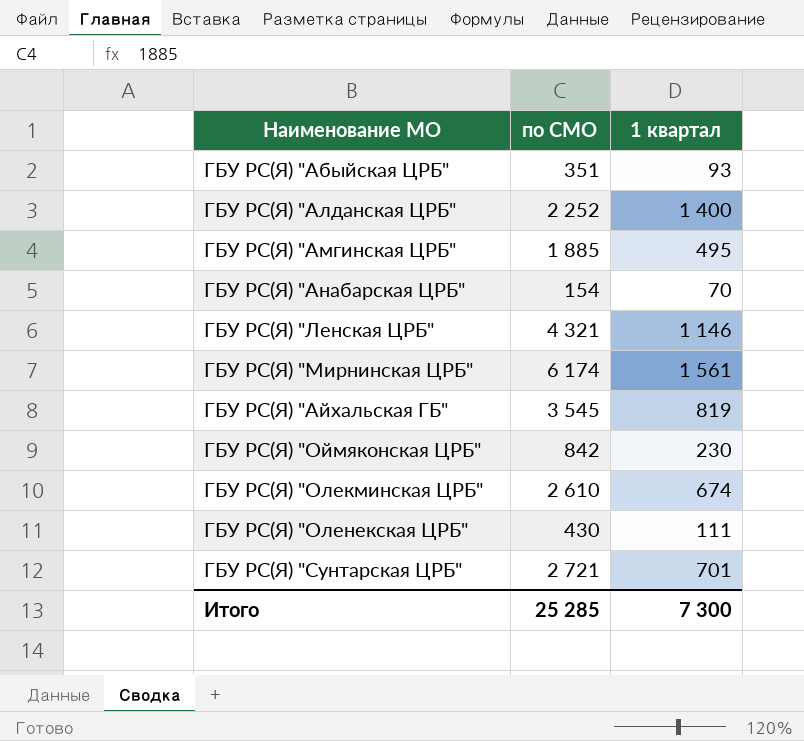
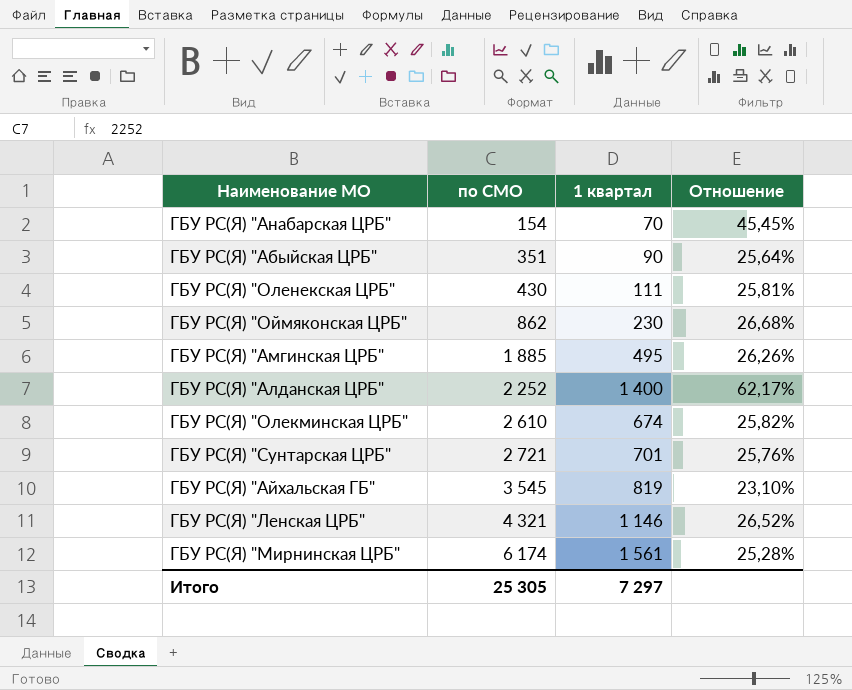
row order: none -> по СМО ascending
column Отношение | formula: none -> [1 квартал] / [по СМО]
ГБУ РС(Я) "Абыйская ЦРБ" | 1 квартал: 93 -> 90
ГБУ РС(Я) "Оймяконская ЦРБ" | по СМО: 842 -> 862
Итого | по СМО: 25 285 -> 25 305
Итого | 1 квартал: 7 300 -> 7 297

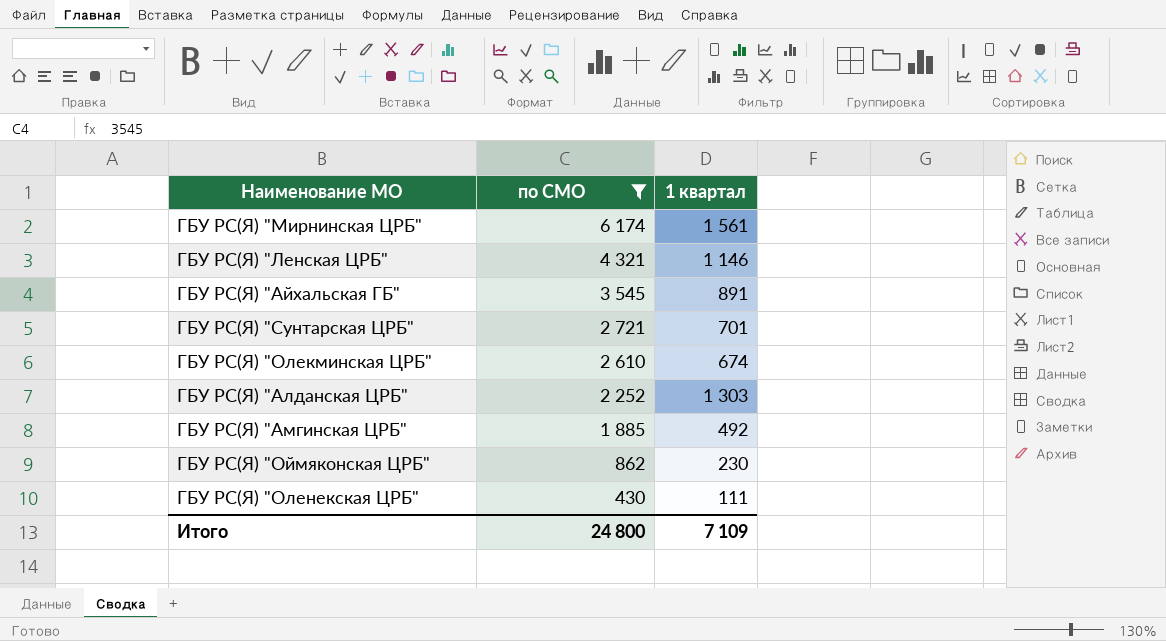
filter: none -> по СМО >= 430
row order: по СМО ascending -> по СМО descending
column Отношение | formula: [1 квартал] / [по СМО] -> none
ГБУ РС(Я) "Айхальская ГБ" | 1 квартал: 819 -> 891
ГБУ РС(Я) "Алданская ЦРБ" | 1 квартал: 1 400 -> 1 303
ГБУ РС(Я) "Амгинская ЦРБ" | 1 квартал: 495 -> 492
Итого | по СМО: 25 305 -> 24 800
Итого | 1 квартал: 7 297 -> 7 109

